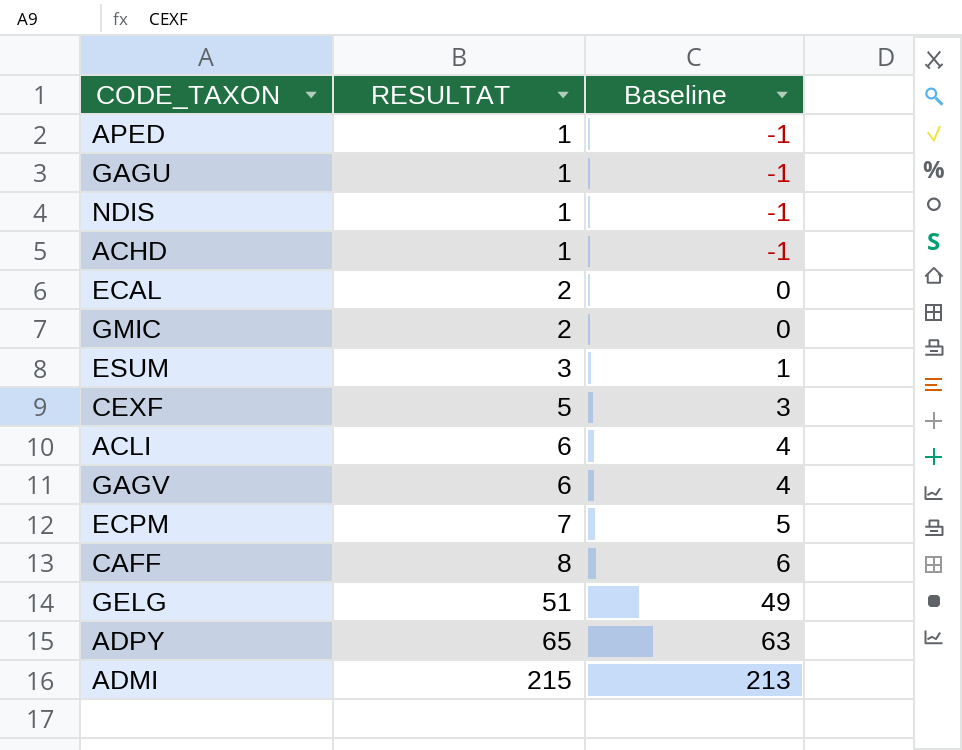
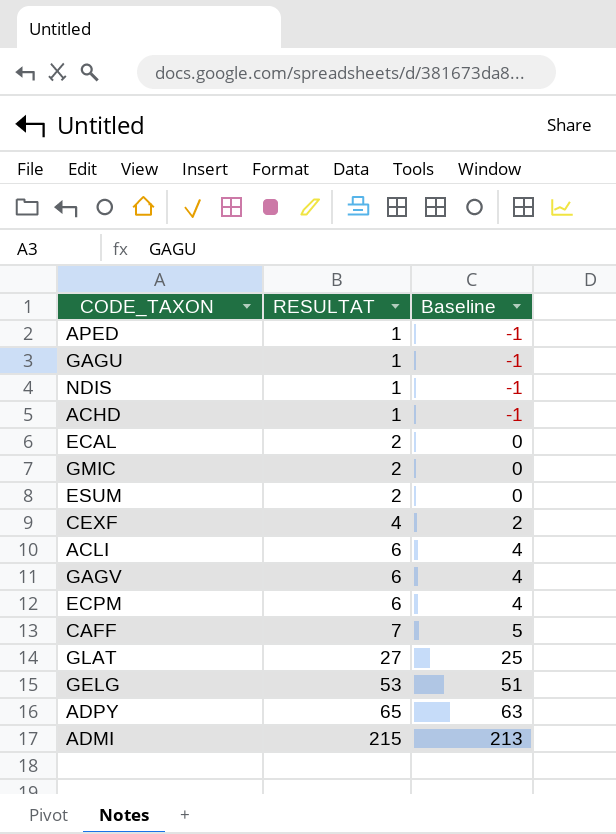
ESUM | RESULTAT: 3 -> 2
ESUM | Baseline: 1 -> 0
CEXF | RESULTAT: 5 -> 4
CEXF | Baseline: 3 -> 2
ECPM | RESULTAT: 7 -> 6
ECPM | Baseline: 5 -> 4
CAFF | RESULTAT: 8 -> 7
CAFF | Baseline: 6 -> 5
row GLAT: none -> 27 | 25
GELG | RESULTAT: 51 -> 53
GELG | Baseline: 49 -> 51

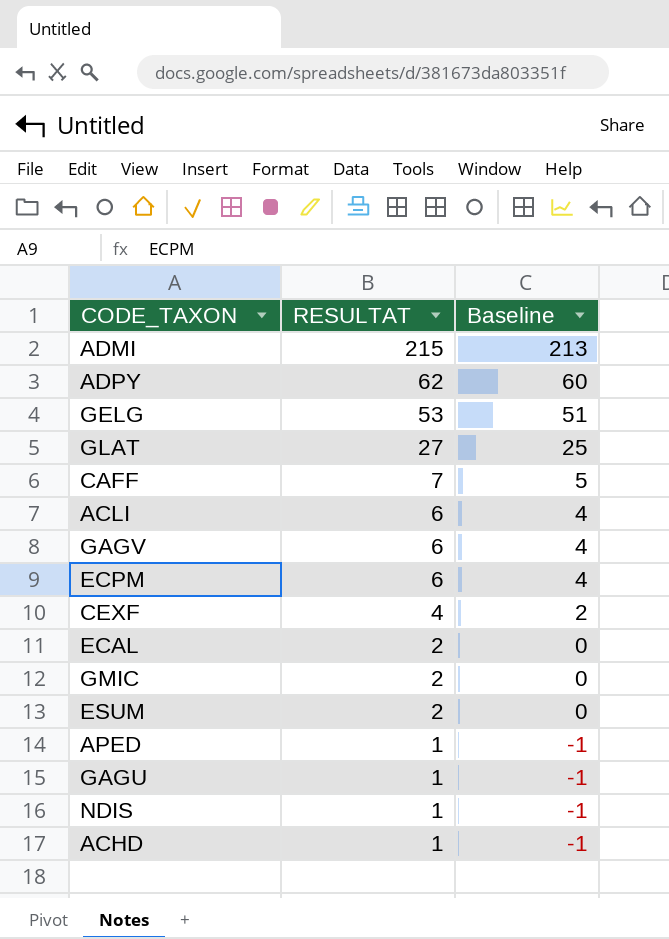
row order: RESULTAT ascending -> RESULTAT descending
ADPY | RESULTAT: 65 -> 62
ADPY | Baseline: 63 -> 60

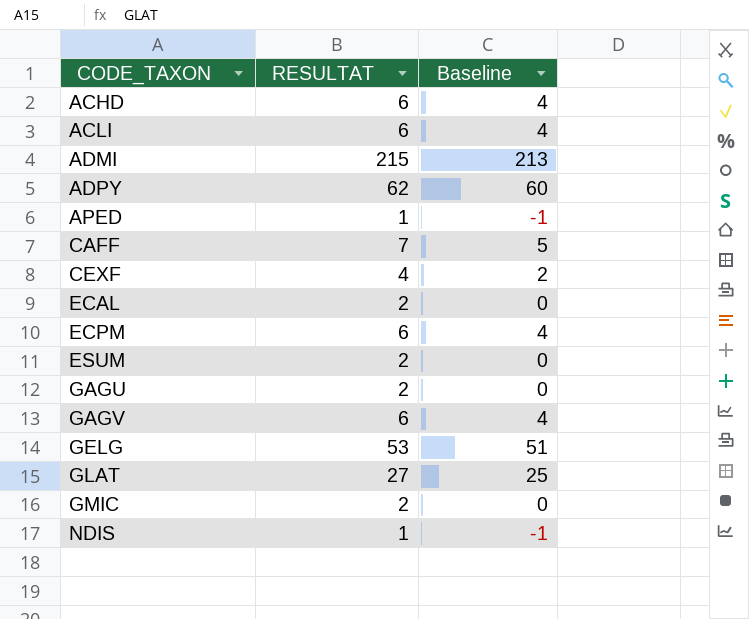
row order: RESULTAT descending -> CODE_TAXON ascending
ACHD | RESULTAT: 1 -> 6
ACHD | Baseline: -1 -> 4
GAGU | RESULTAT: 1 -> 2
GAGU | Baseline: -1 -> 0

